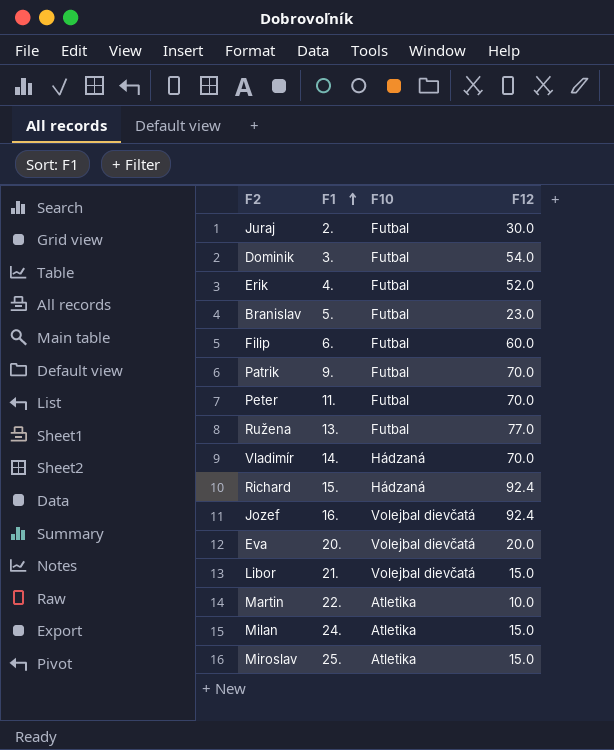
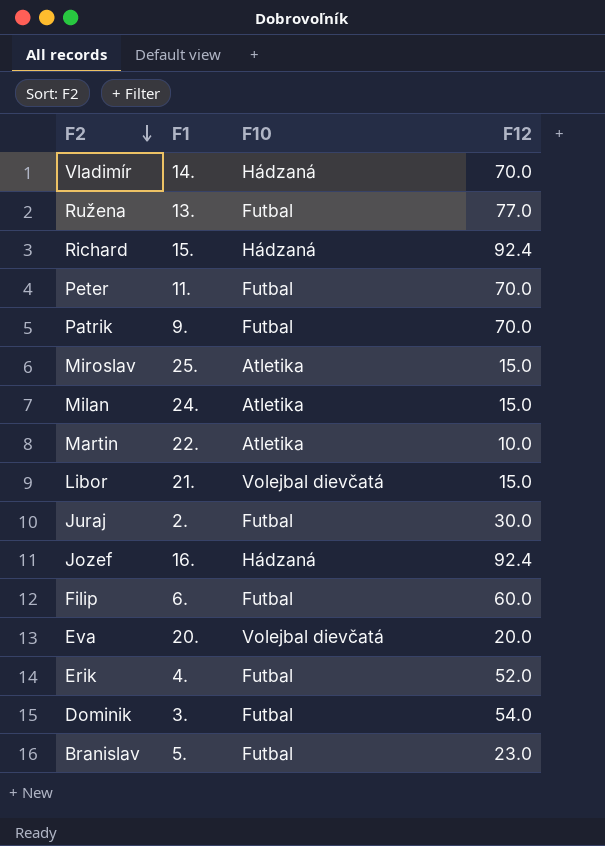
row order: F1 ascending -> F2 descending
Jozef | F10: Volejbal dievčatá -> Hádzaná

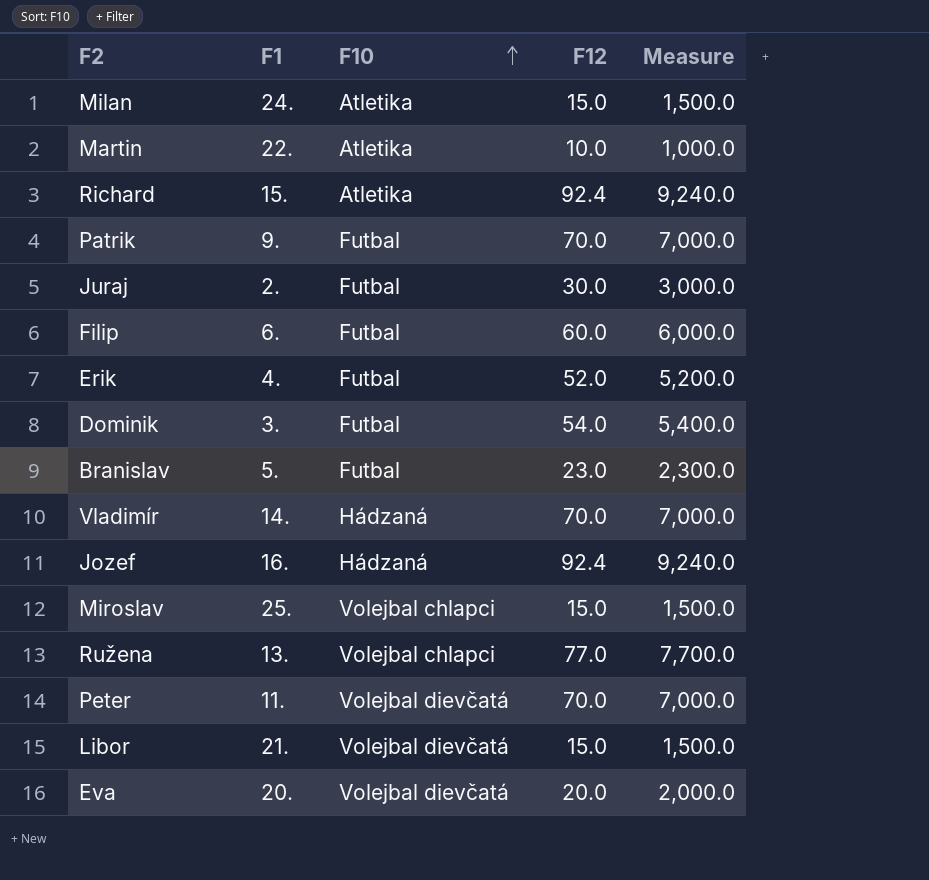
row order: F2 descending -> F10 ascending
column Measure | formula: none -> [F12] * 100
Richard | F10: Hádzaná -> Atletika
Miroslav | F10: Atletika -> Volejbal chlapci
Ružena | F10: Futbal -> Volejbal chlapci
Peter | F10: Futbal -> Volejbal dievčatá

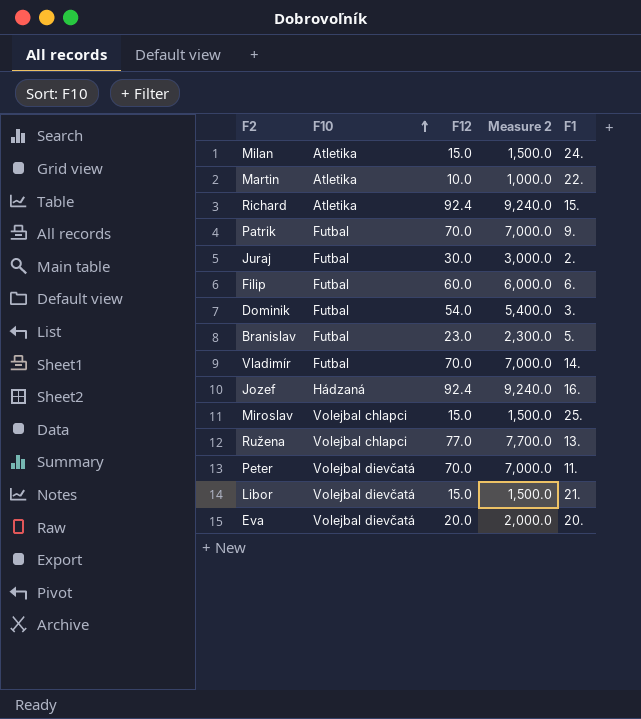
column name: Measure -> Measure 2
column F1 | position: 2 -> 5
row Erik: 4. | Futbal | 52.0 | 5,200.0 -> none
Vladimír | F10: Hádzaná -> Futbal

